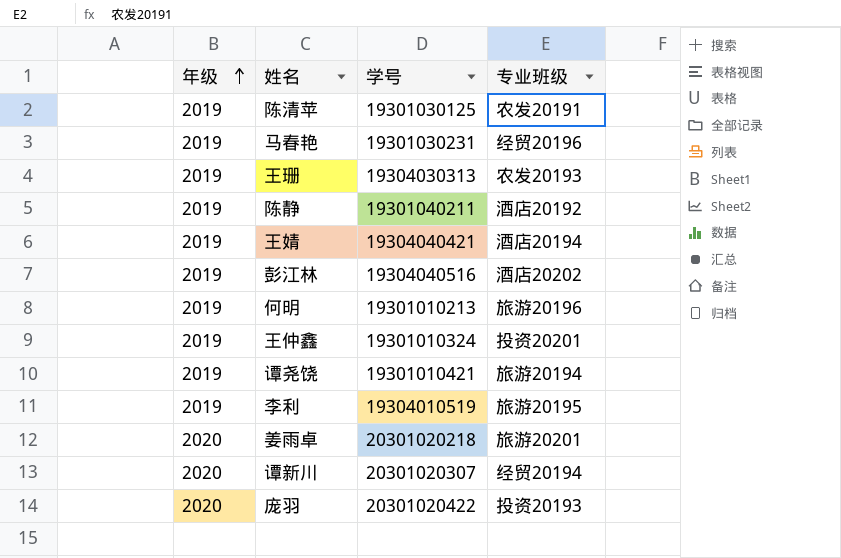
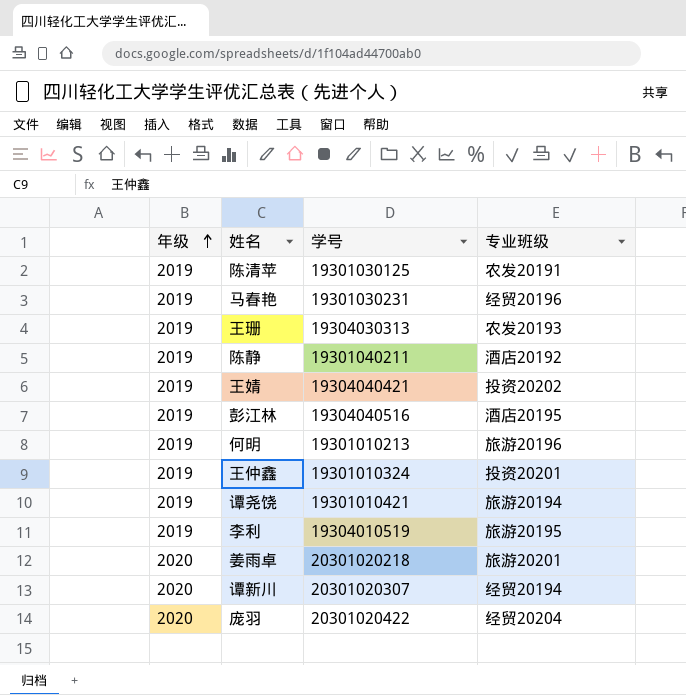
王婧 | 专业班级: 酒店20194 -> 投资20202
彭江林 | 专业班级: 酒店20202 -> 酒店20195
庞羽 | 专业班级: 投资20193 -> 经贸20204

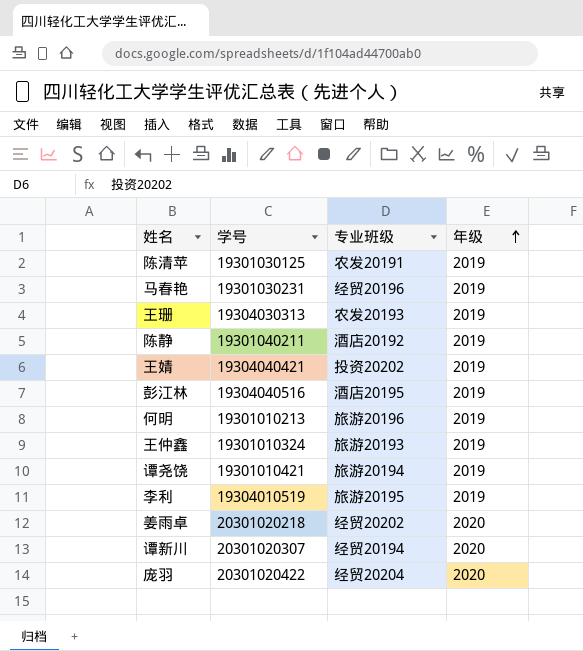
column 年级 | position: 1 -> 4
王仲鑫 | 专业班级: 投资20201 -> 旅游20193
姜雨卓 | 专业班级: 旅游20201 -> 经贸20202

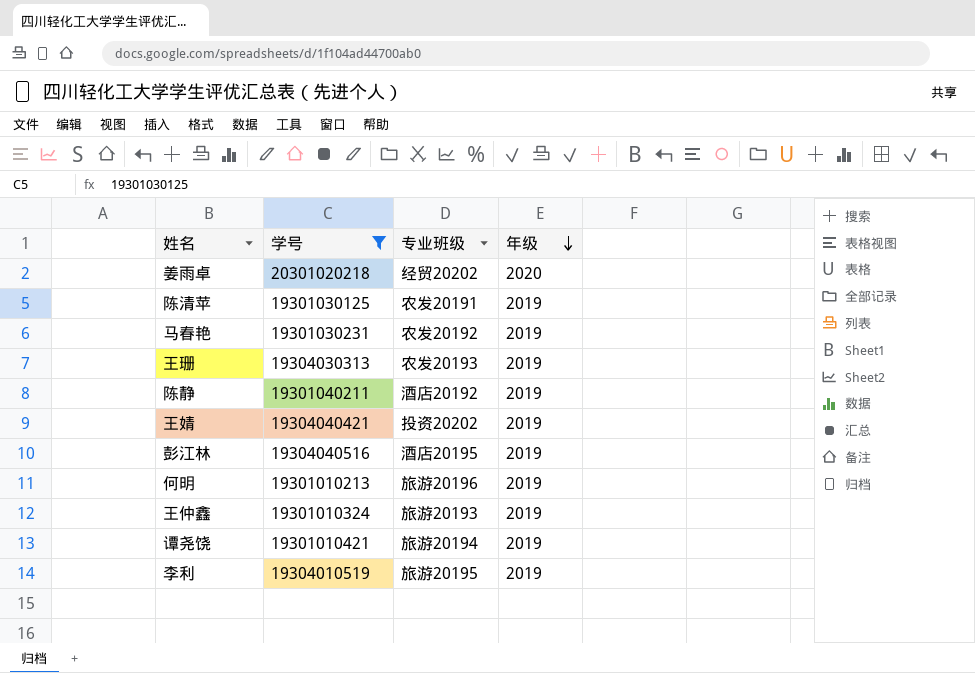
filter: none -> 学号 <= 20301020218
row order: 年级 ascending -> 年级 descending
马春艳 | 专业班级: 经贸20196 -> 农发20192

